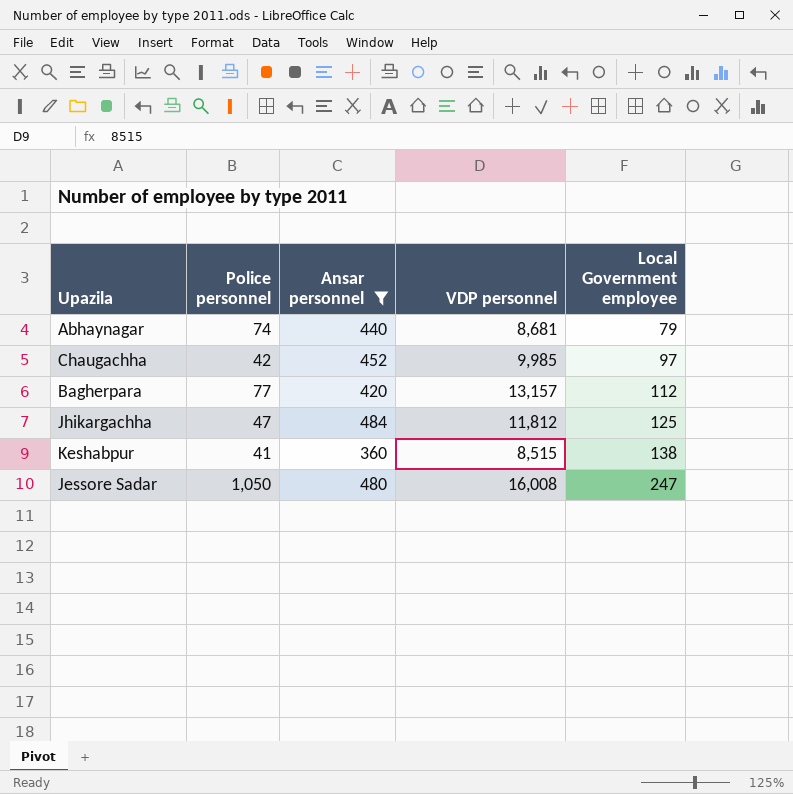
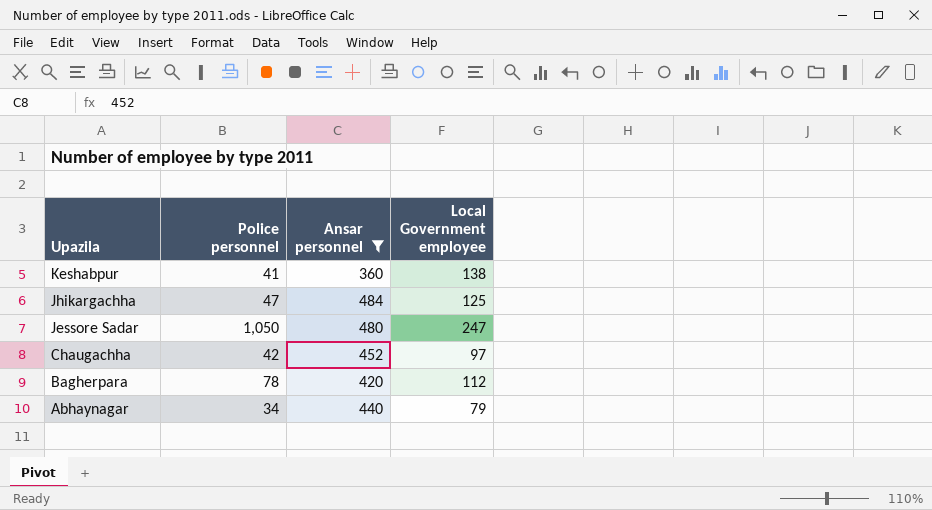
row order: Local Government employee ascending -> Upazila descending
column VDP personnel | position: 4 -> none
Bagherpara | Police personnel: 77 -> 78
Abhaynagar | Police personnel: 74 -> 34

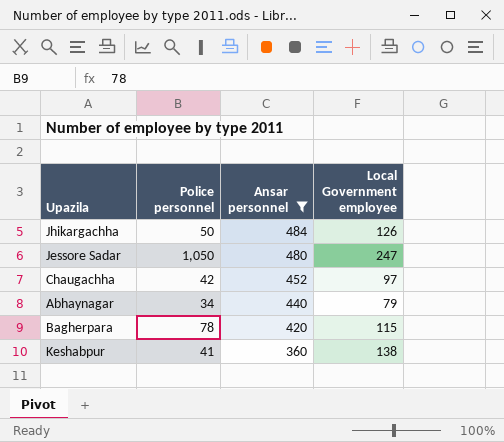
row order: Upazila descending -> Ansar personnel descending
Jhikargachha | Police personnel: 47 -> 50
Jhikargachha | Local Government employee: 125 -> 126
Bagherpara | Local Government employee: 112 -> 115

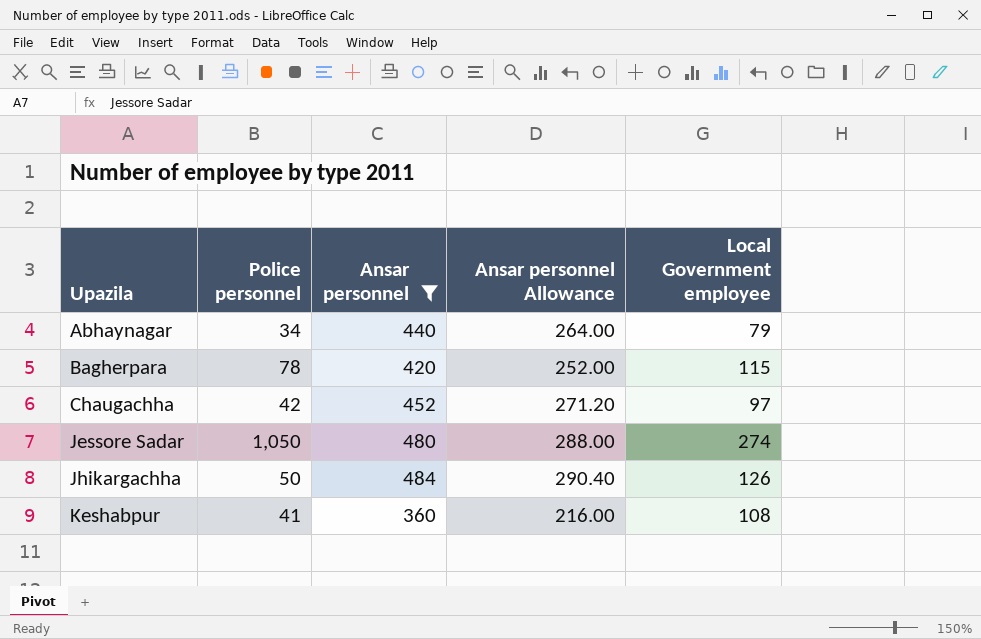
row order: Ansar personnel descending -> Upazila ascending
column Ansar personnel Allowance | formula: none -> [Ansar personnel] * 0.6
Jessore Sadar | Local Government employee: 247 -> 274
Keshabpur | Local Government employee: 138 -> 108

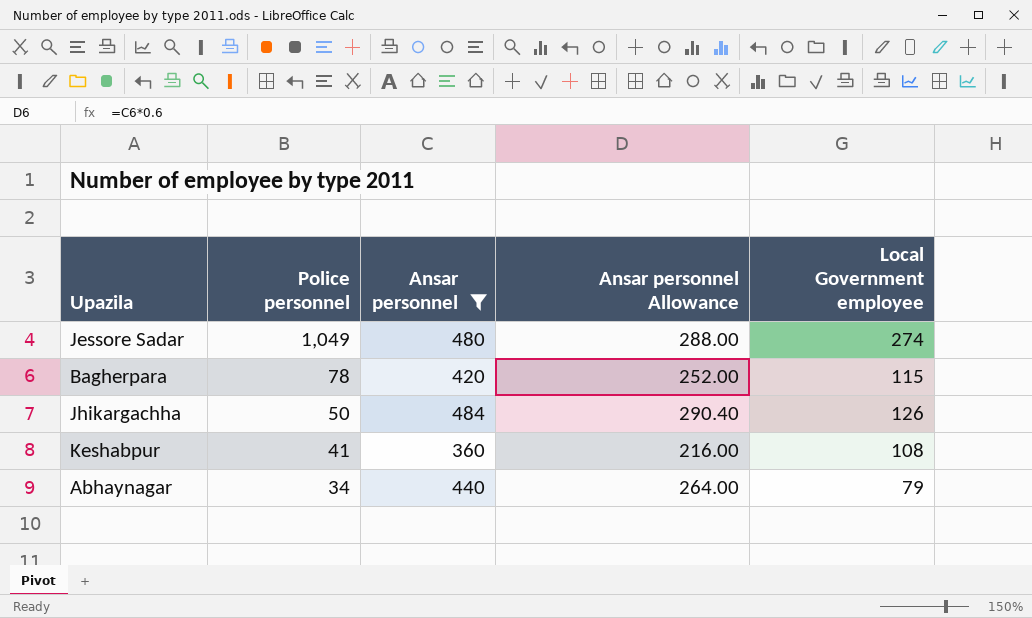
row order: Upazila ascending -> Police personnel descending
row Chaugachha: 42 | 452 | 271.20 | 97 -> none
Jessore Sadar | Police personnel: 1,050 -> 1,049

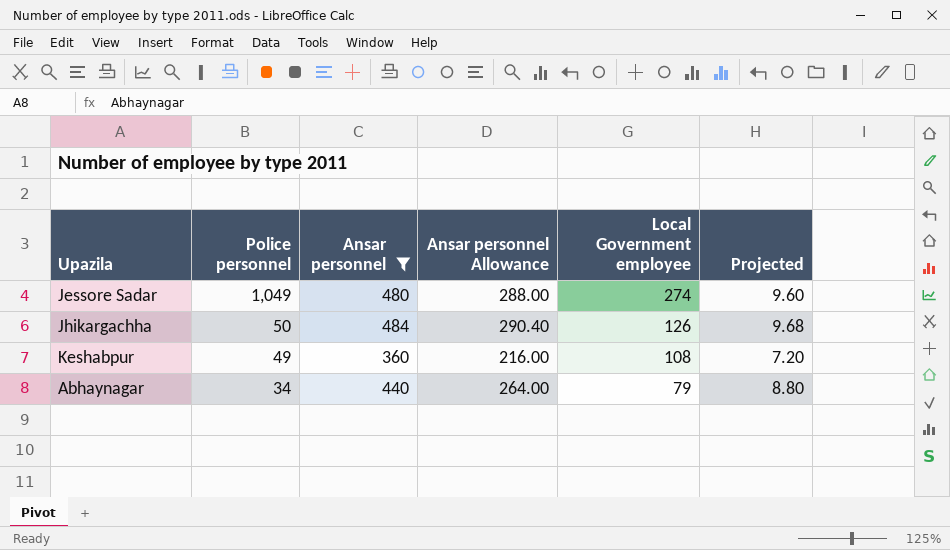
column Projected | formula: none -> [Ansar personnel] * 0.02
row Bagherpara: 78 | 420 | 252.00 | 115 -> none
Keshabpur | Police personnel: 41 -> 49

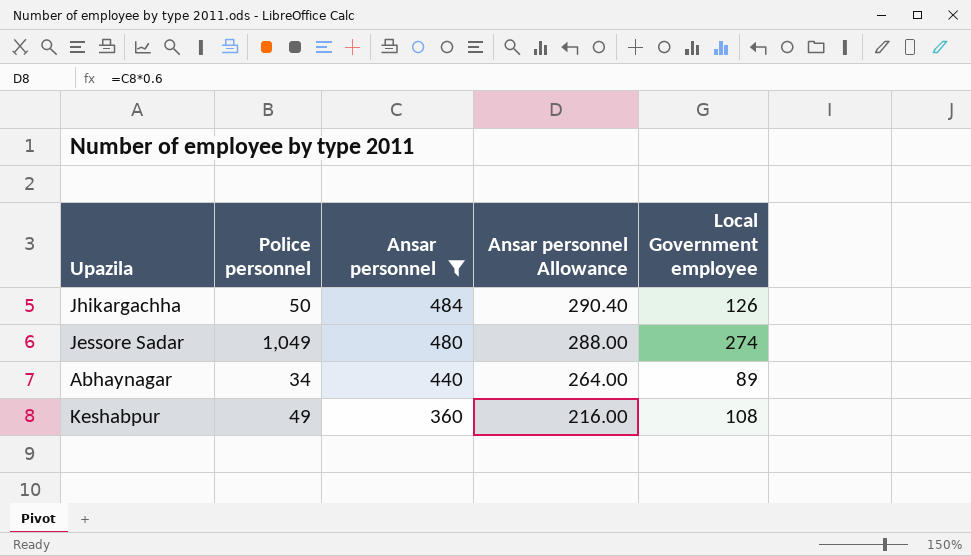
row order: Police personnel descending -> Ansar personnel descending
column Projected | formula: [Ansar personnel] * 0.02 -> none
Abhaynagar | Local Government employee: 79 -> 89

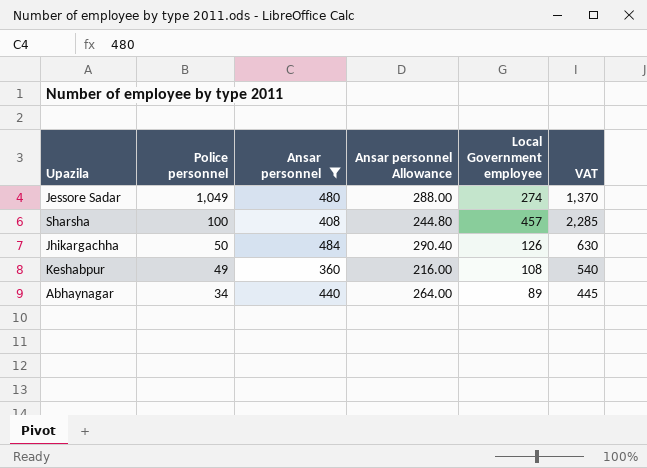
row order: Ansar personnel descending -> Police personnel descending
column VAT | formula: none -> [Local Government employee] * 5
row Sharsha: none -> 100 | 408 | 244.80 | 457 | 2,285

